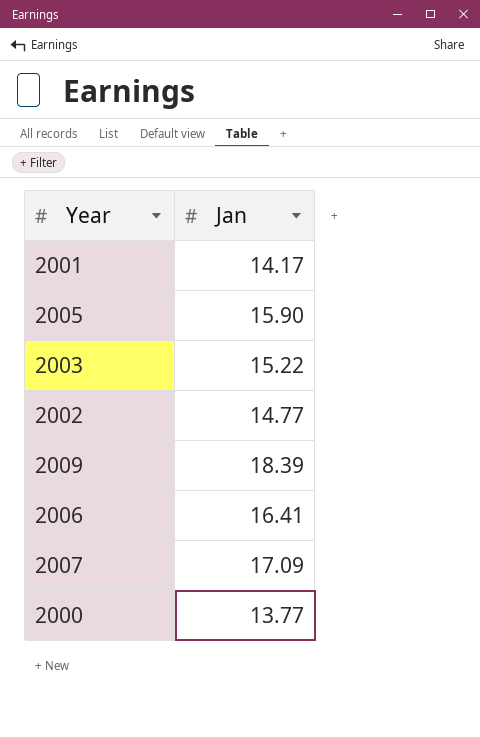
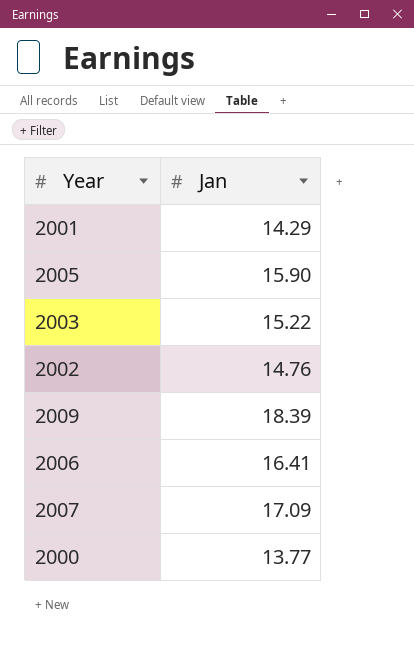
2001 | Jan: 14.17 -> 14.29
2002 | Jan: 14.77 -> 14.76

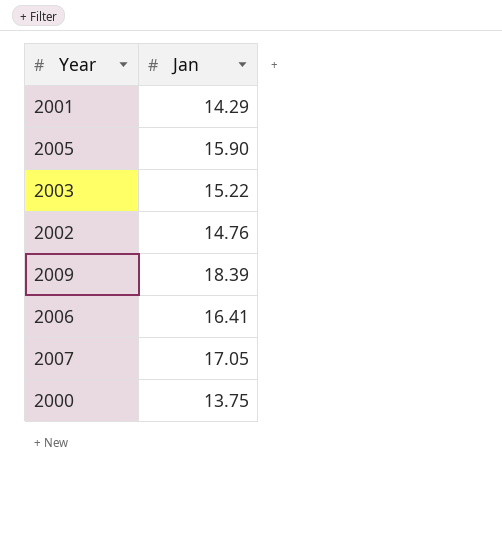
2007 | Jan: 17.09 -> 17.05
2000 | Jan: 13.77 -> 13.75

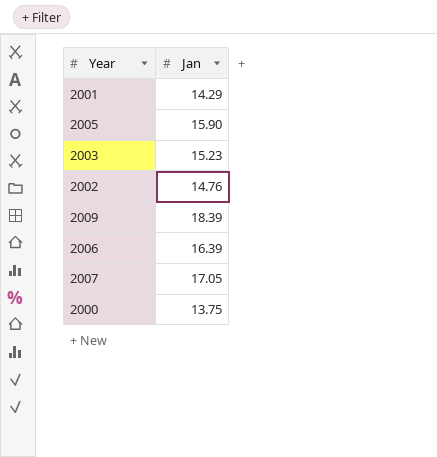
2003 | Jan: 15.22 -> 15.23
2006 | Jan: 16.41 -> 16.39

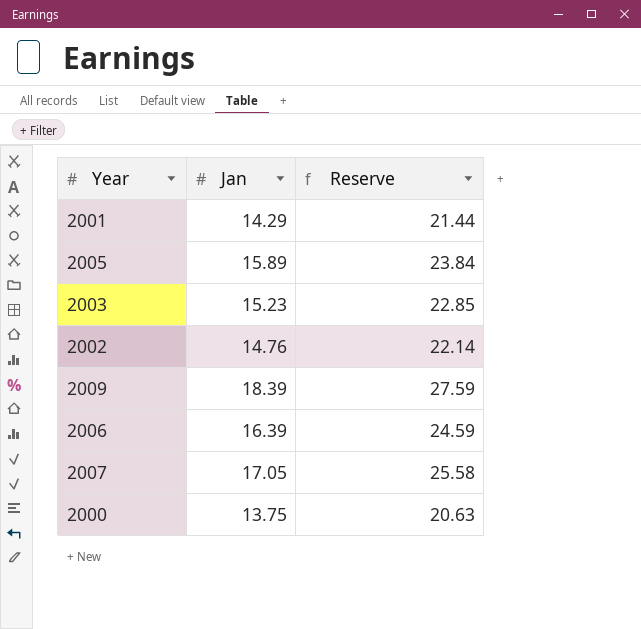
column Reserve | formula: none -> [Jan] * 1.5
2005 | Jan: 15.90 -> 15.89

